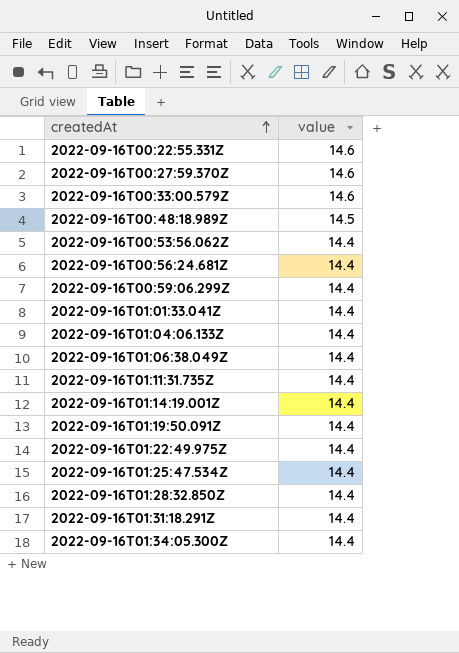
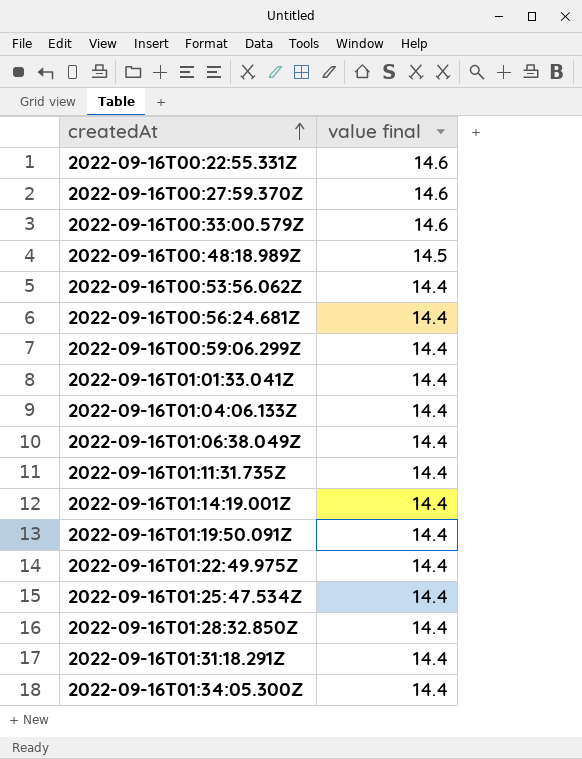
column name: value -> value final

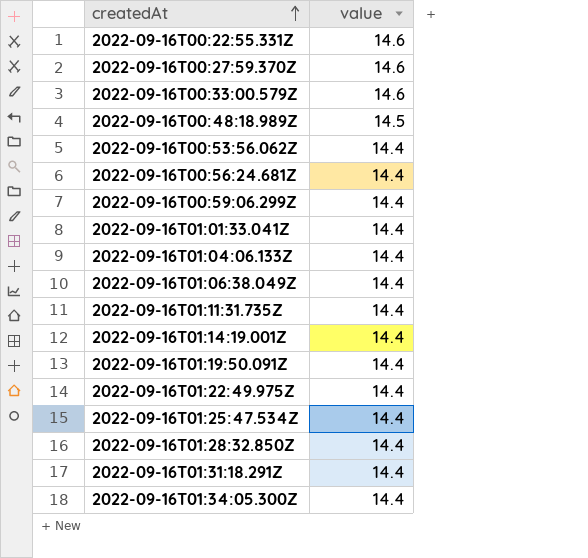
column name: value final -> value

